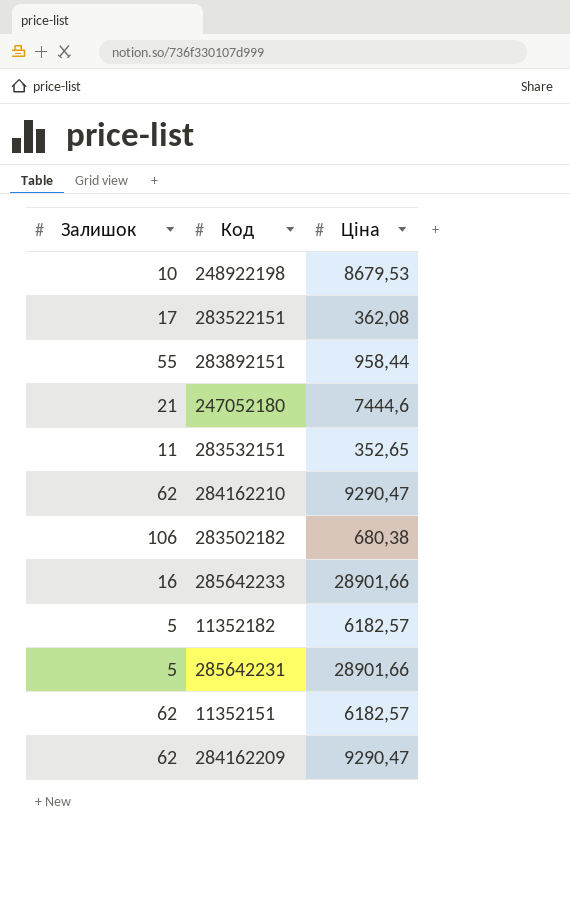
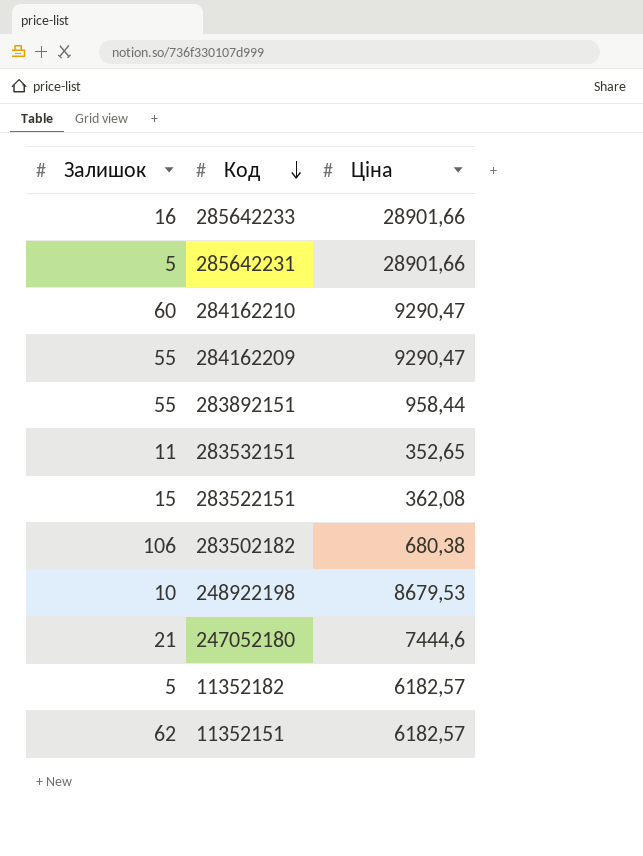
row order: none -> Код descending
284162210 | Залишок: 62 -> 60
284162209 | Залишок: 62 -> 55
283522151 | Залишок: 17 -> 15

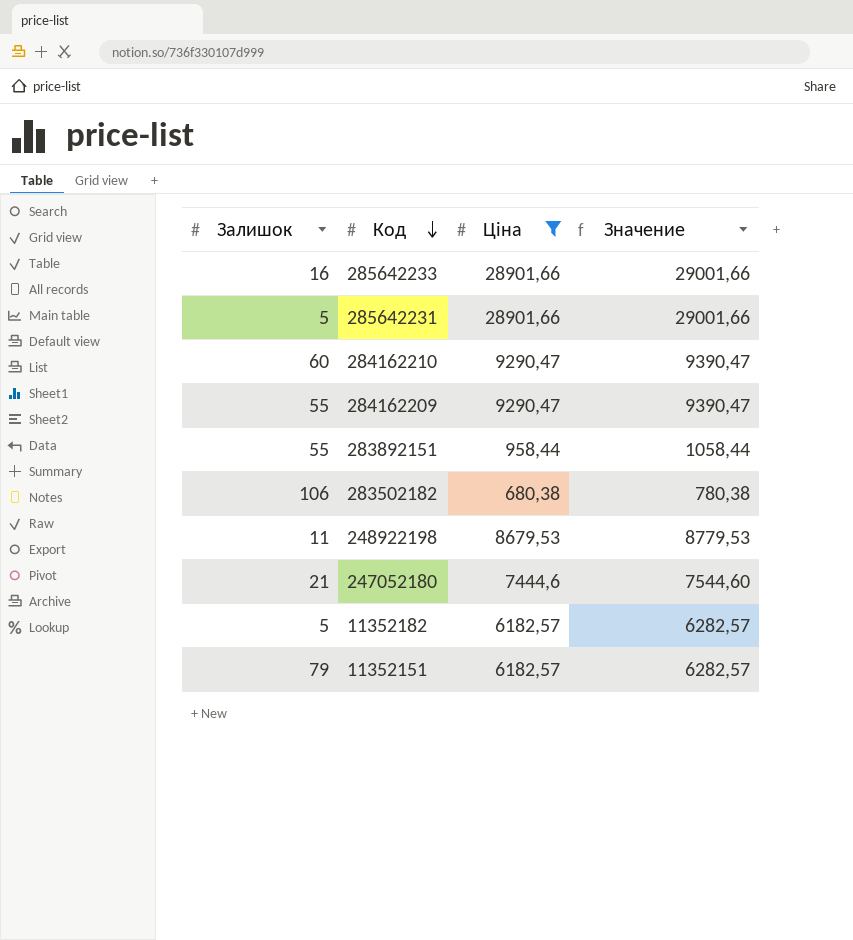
filter: none -> Ціна >= 680,38
column Значение | formula: none -> [Ціна] + 100
248922198 | Залишок: 10 -> 11
11352151 | Залишок: 62 -> 79

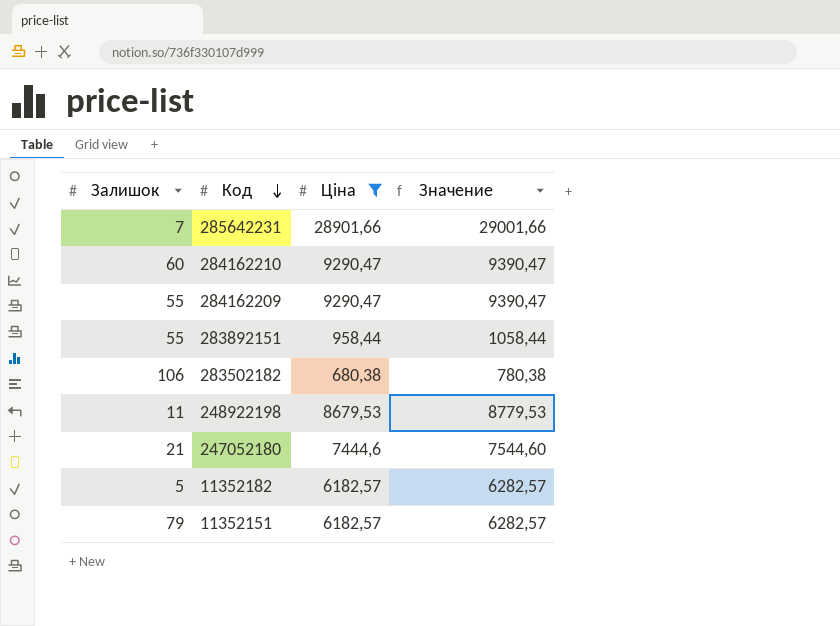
row 285642233: 16 | 28901,66 | 29001,66 -> none
285642231 | Залишок: 5 -> 7

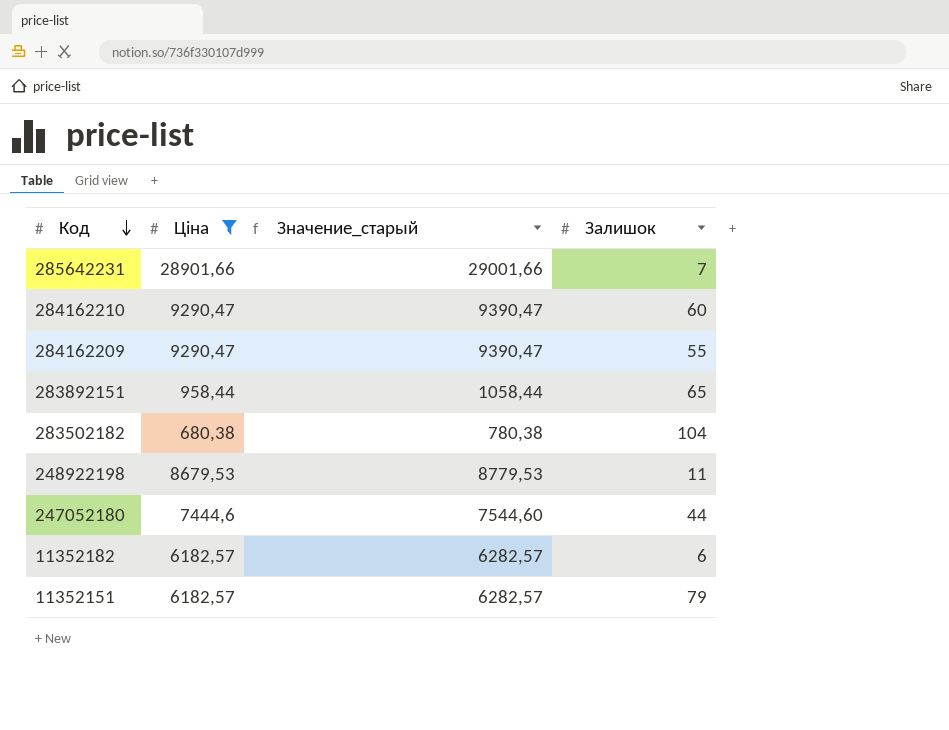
column name: Значение -> Значение_старый
column Залишок | position: 1 -> 4
283892151 | Залишок: 55 -> 65
283502182 | Залишок: 106 -> 104
247052180 | Залишок: 21 -> 44
11352182 | Залишок: 5 -> 6

